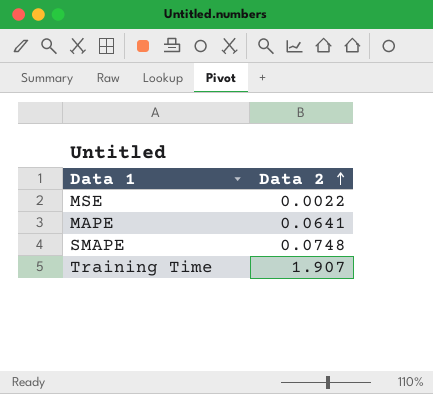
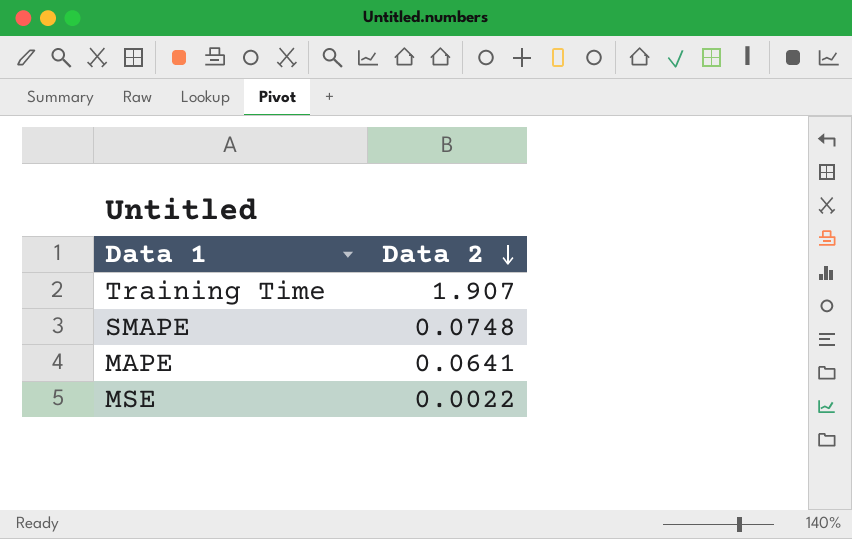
row order: Data 2 ascending -> Data 2 descending

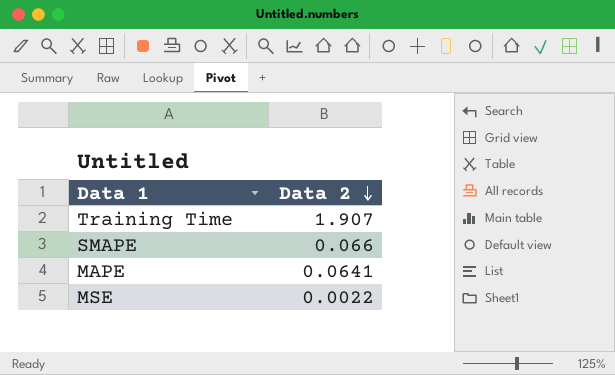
SMAPE | Data 2: 0.0748 -> 0.066

